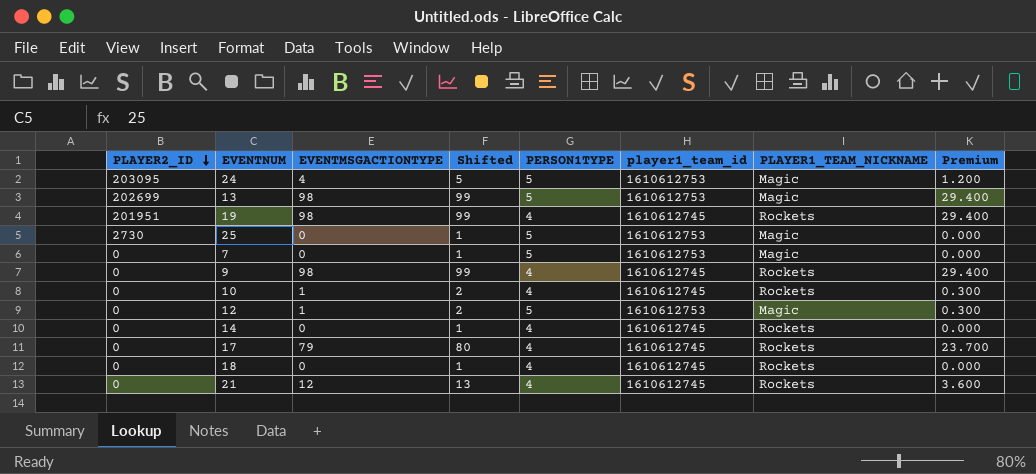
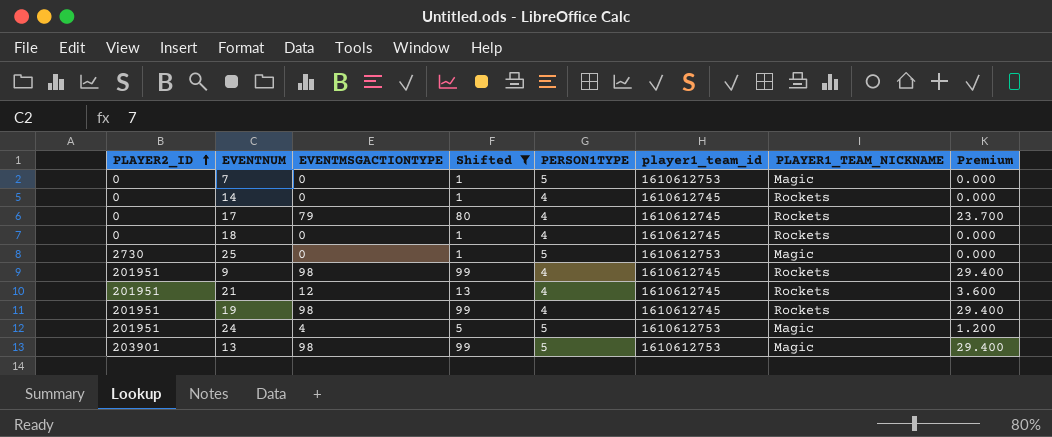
filter: none -> Shifted != 2
row order: PLAYER2_ID descending -> PLAYER2_ID ascending
9 | PLAYER2_ID: 0 -> 201951
21 | PLAYER2_ID: 0 -> 201951
24 | PLAYER2_ID: 203095 -> 201951
13 | PLAYER2_ID: 202699 -> 203901

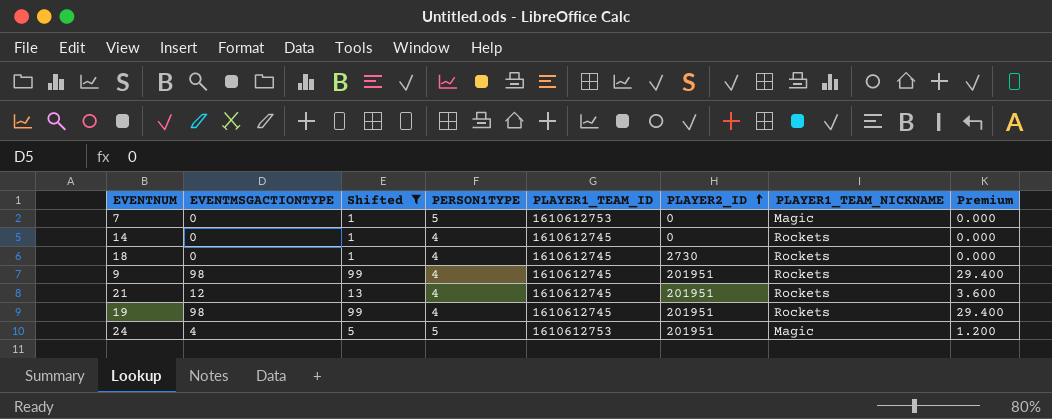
column name: player1_team_id -> PLAYER1_TEAM_ID
column PLAYER2_ID | position: 1 -> 6
row 17: 0 | 79 | 80 | 4 | 1610612745 | Rockets | 23.700 -> none
row 25: 2730 | 0 | 1 | 5 | 1610612753 | Magic | 0.000 -> none
row 13: 203901 | 98 | 99 | 5 | 1610612753 | Magic | 29.400 -> none
18 | PLAYER2_ID: 0 -> 2730

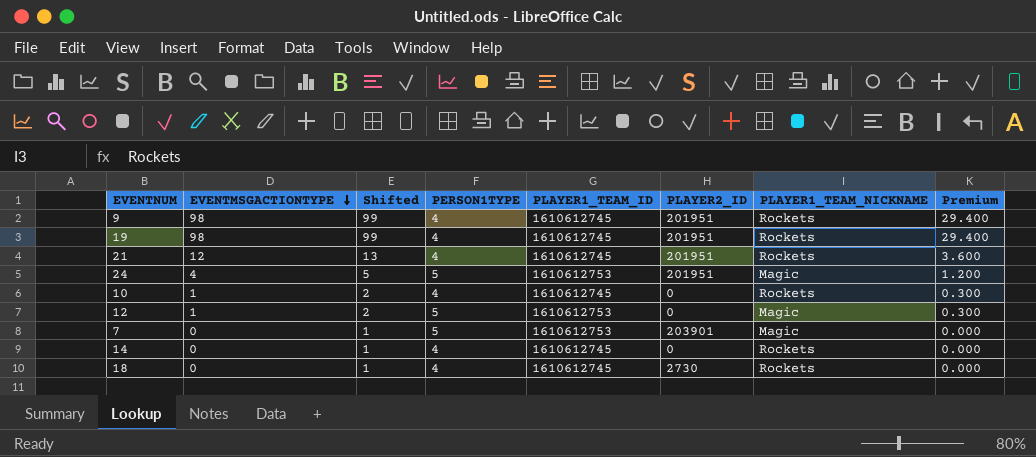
filter: Shifted != 2 -> none
row order: PLAYER2_ID ascending -> EVENTMSGACTIONTYPE descending
7 | PLAYER2_ID: 0 -> 203901

